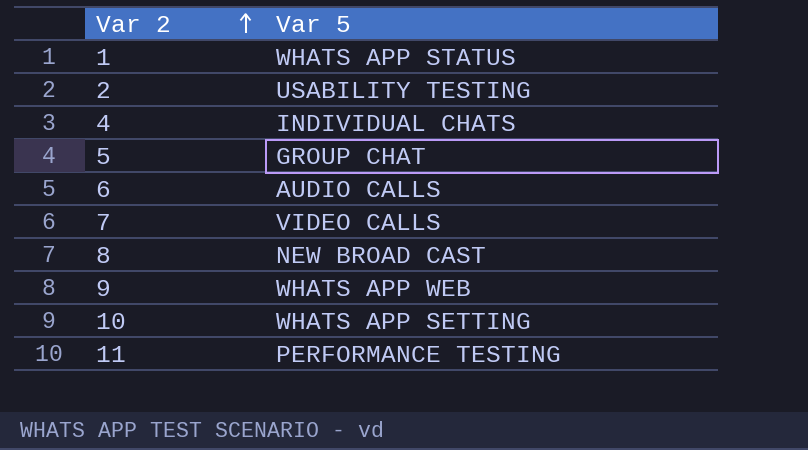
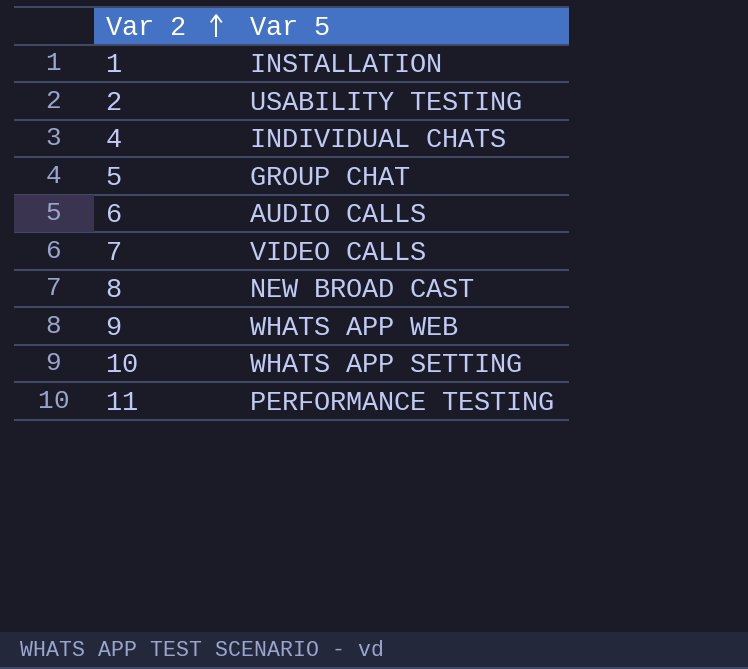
1 | Var 5: WHATS APP STATUS -> INSTALLATION

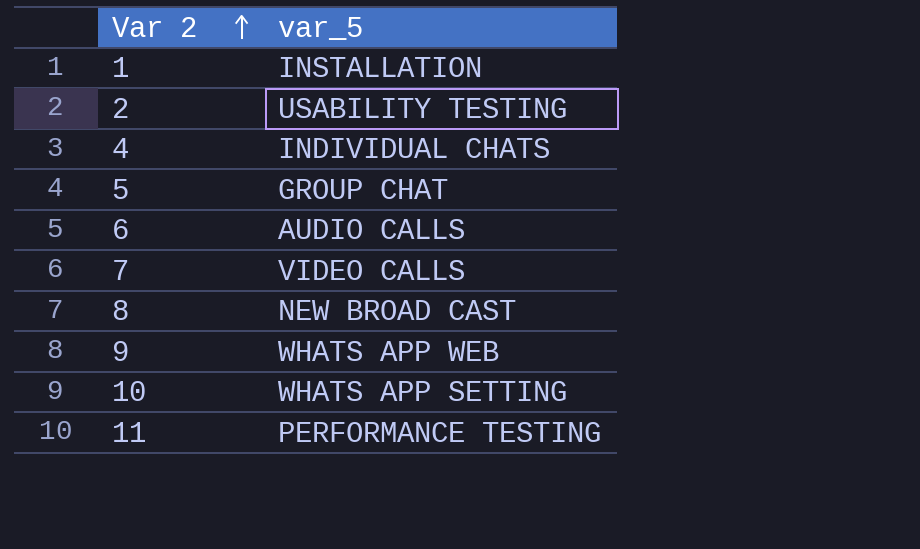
column name: Var 5 -> var_5

